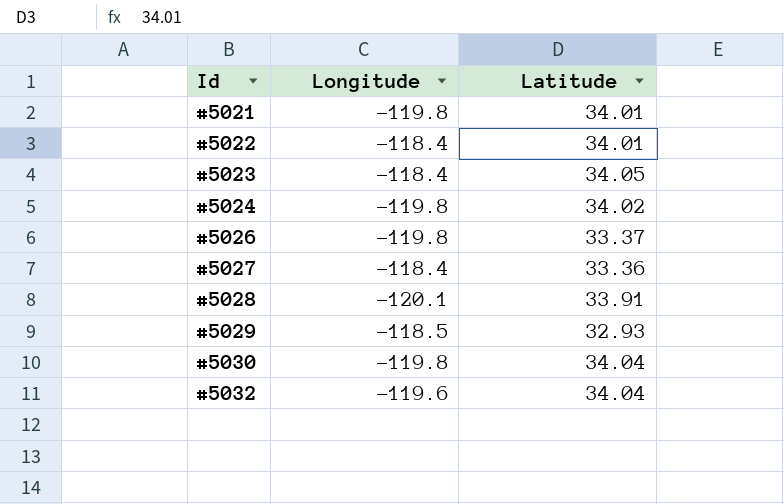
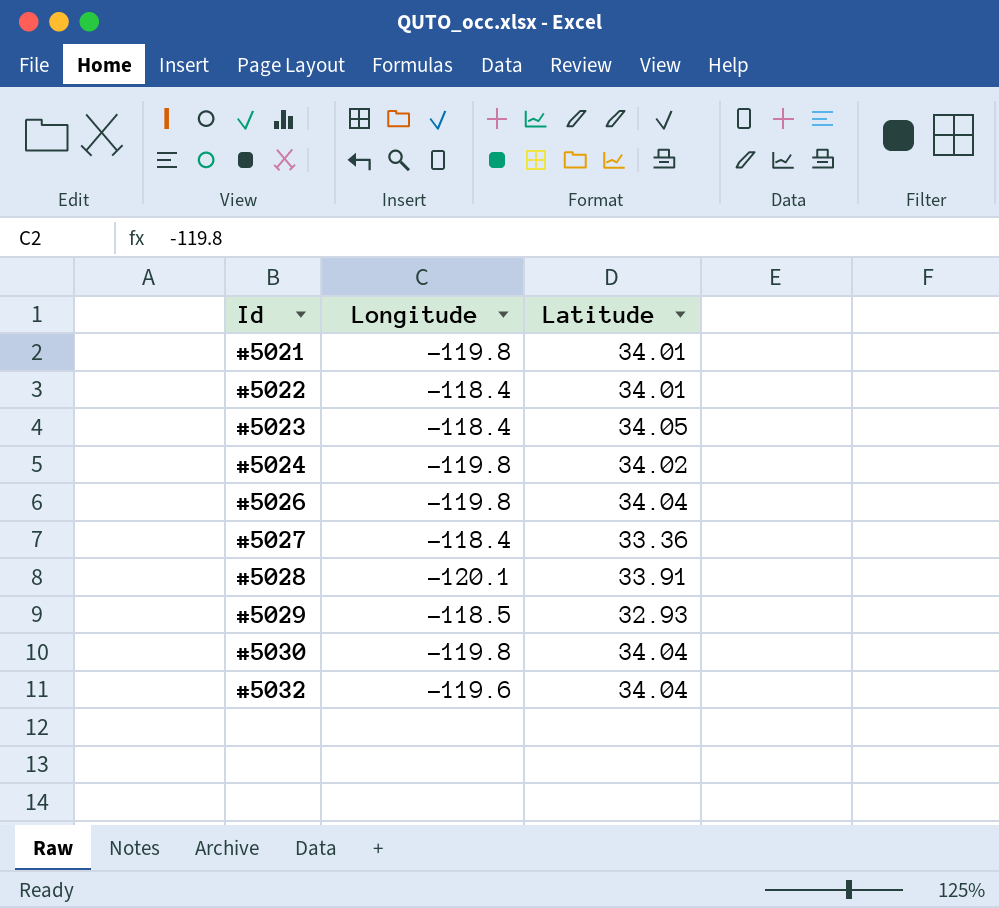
#5026 | Latitude: 33.37 -> 34.04

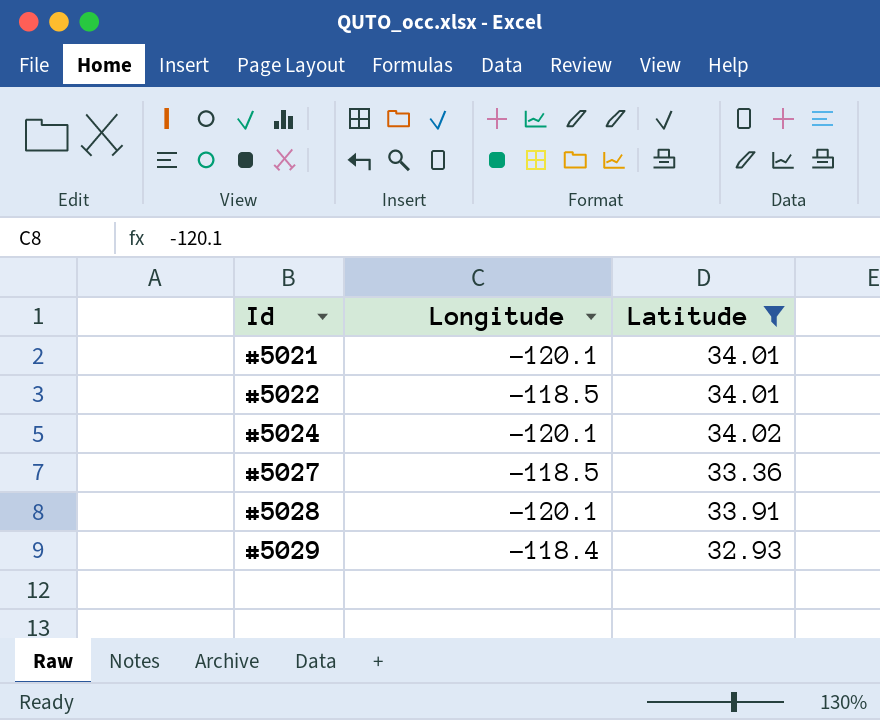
filter: none -> Latitude <= 34.02
#5021 | Longitude: -119.8 -> -120.1
#5022 | Longitude: -118.4 -> -118.5
#5024 | Longitude: -119.8 -> -120.1
#5027 | Longitude: -118.4 -> -118.5
#5029 | Longitude: -118.5 -> -118.4

